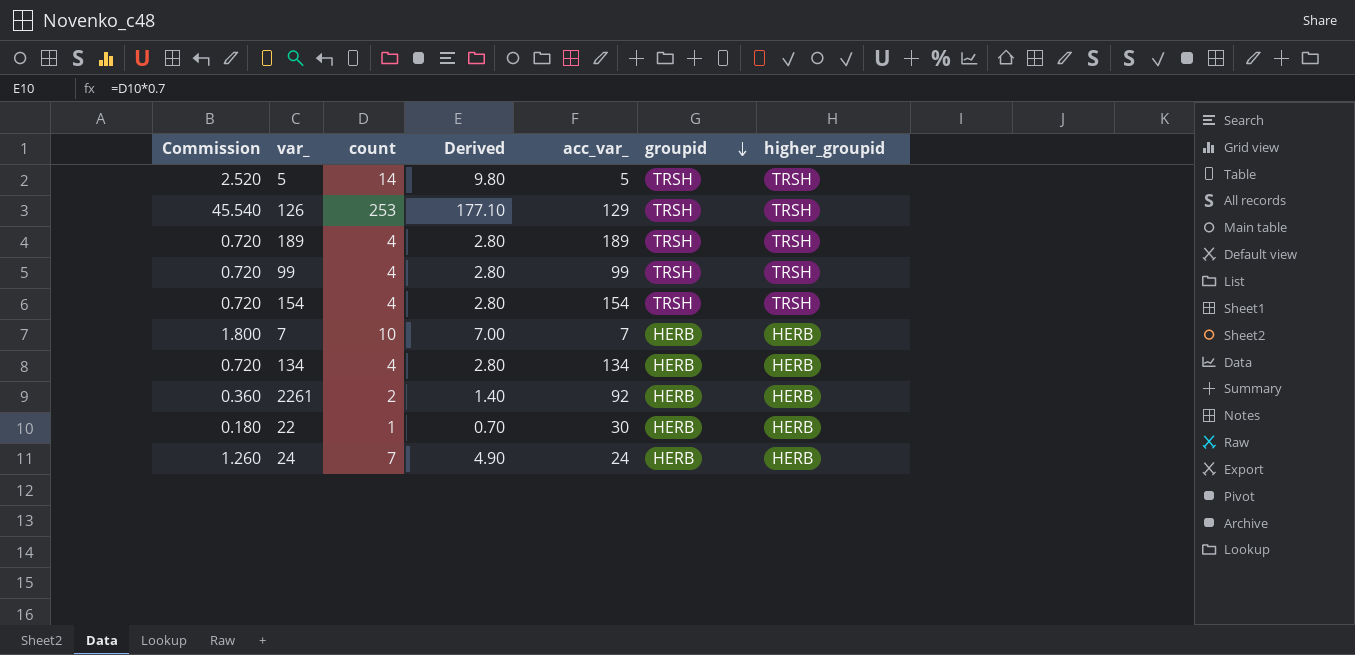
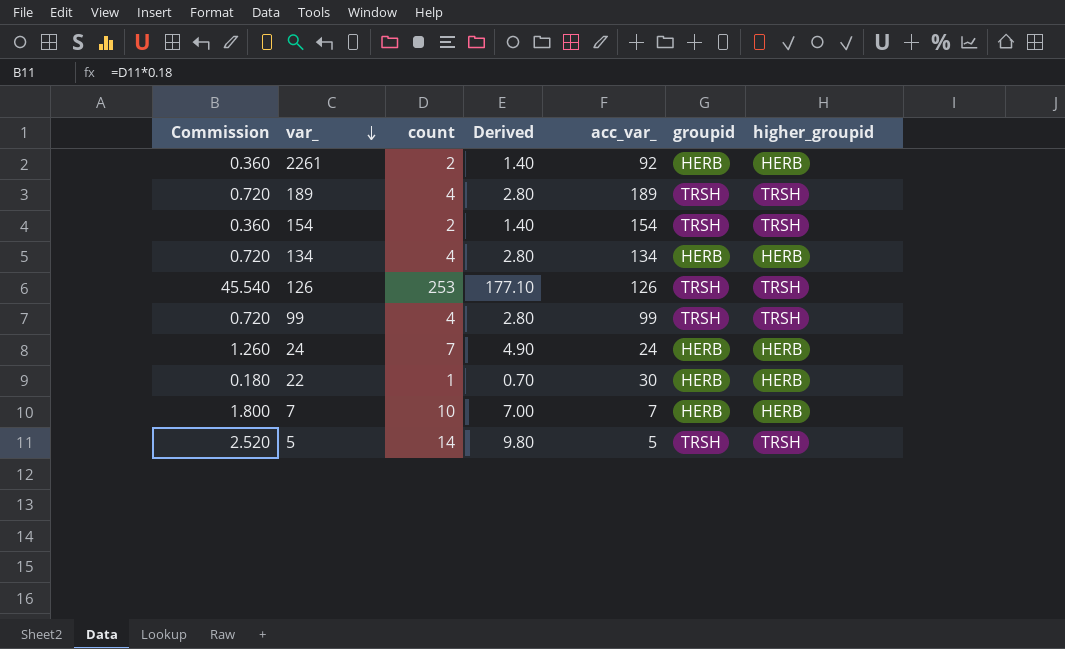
row order: groupid descending -> var_ descending
154 | Commission: 0.720 -> 0.360
154 | count: 4 -> 2
154 | Derived: 2.80 -> 1.40
126 | acc_var_: 129 -> 126

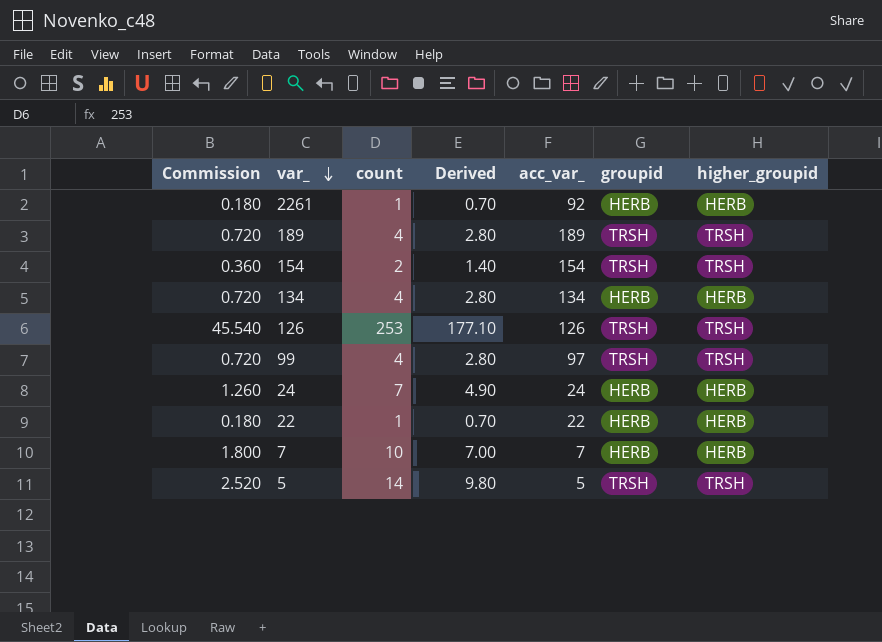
2261 | Commission: 0.360 -> 0.180
2261 | count: 2 -> 1
2261 | Derived: 1.40 -> 0.70
99 | acc_var_: 99 -> 97
22 | acc_var_: 30 -> 22

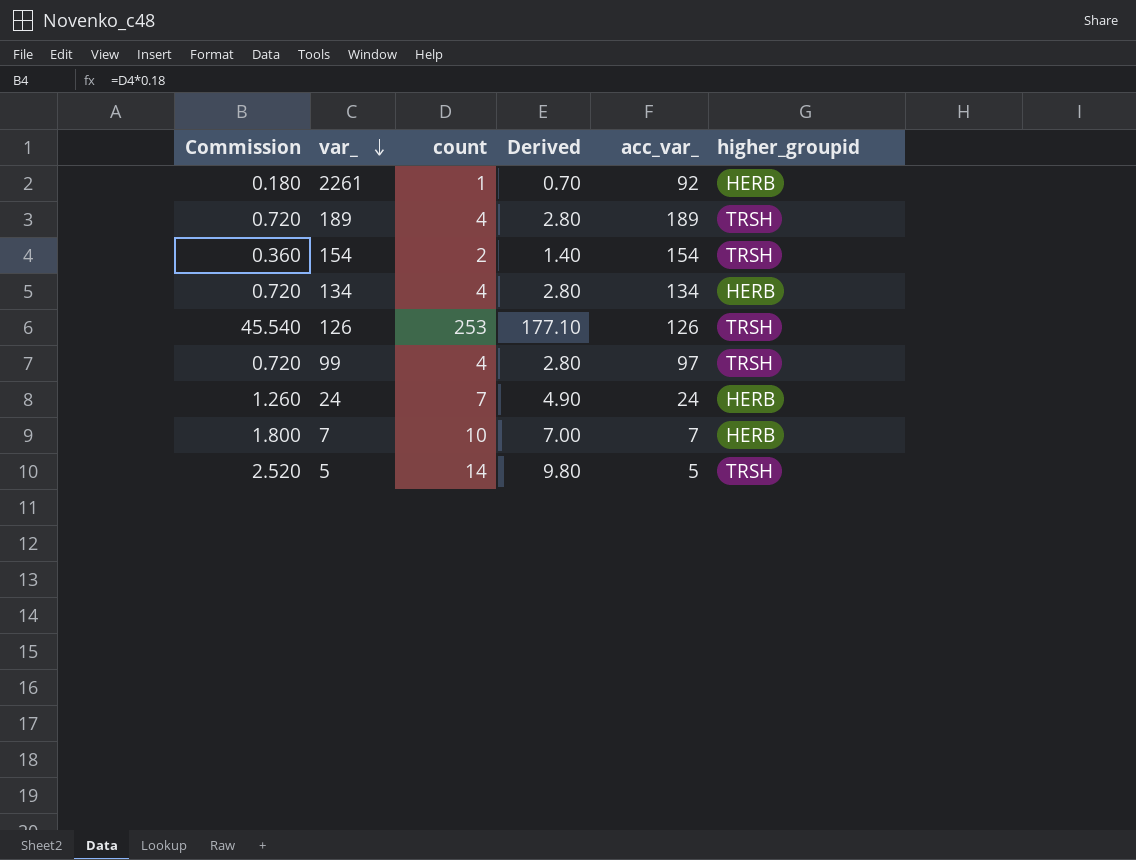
column groupid | position: 6 -> none
row 22: 0.180 | 1 | 0.70 | 22 | HERB | HERB -> none

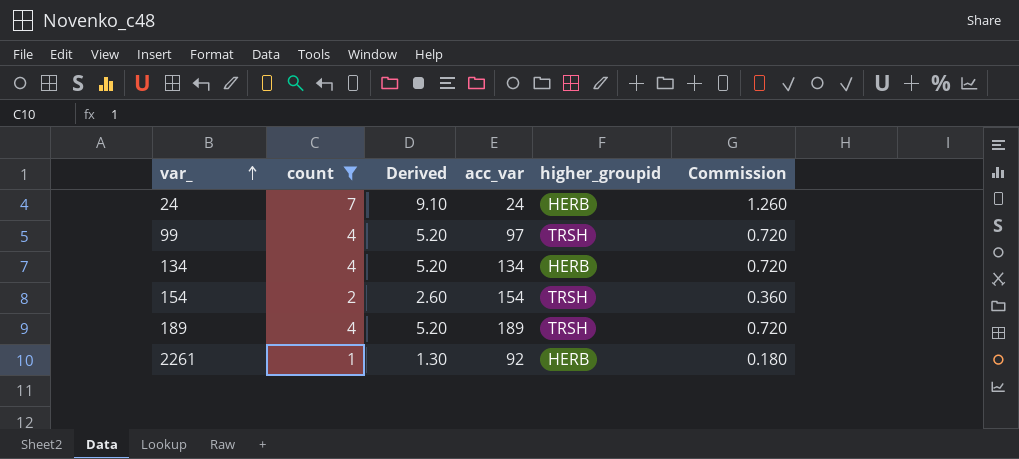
filter: none -> count <= 7
row order: var_ descending -> var_ ascending
column Derived | formula: [count] * 0.7 -> [count] * 1.3
column name: acc_var_ -> acc_var
column Commission | position: 1 -> 6

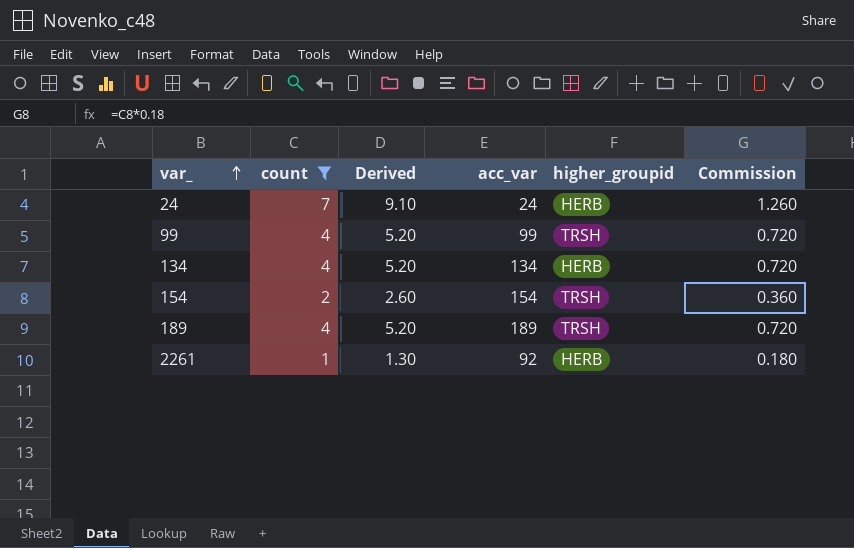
99 | acc_var: 97 -> 99

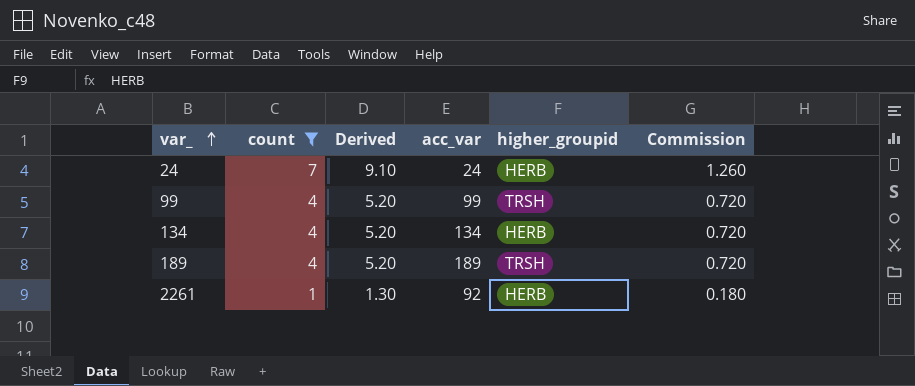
row 154: 2 | 2.60 | 154 | TRSH | 0.360 -> none

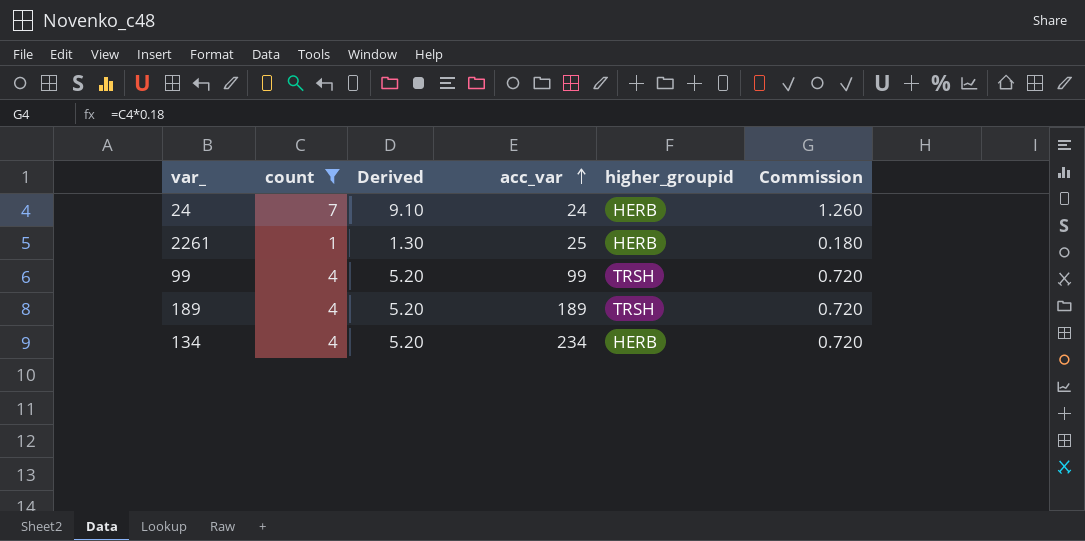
row order: var_ ascending -> acc_var ascending
2261 | acc_var: 92 -> 25
134 | acc_var: 134 -> 234

